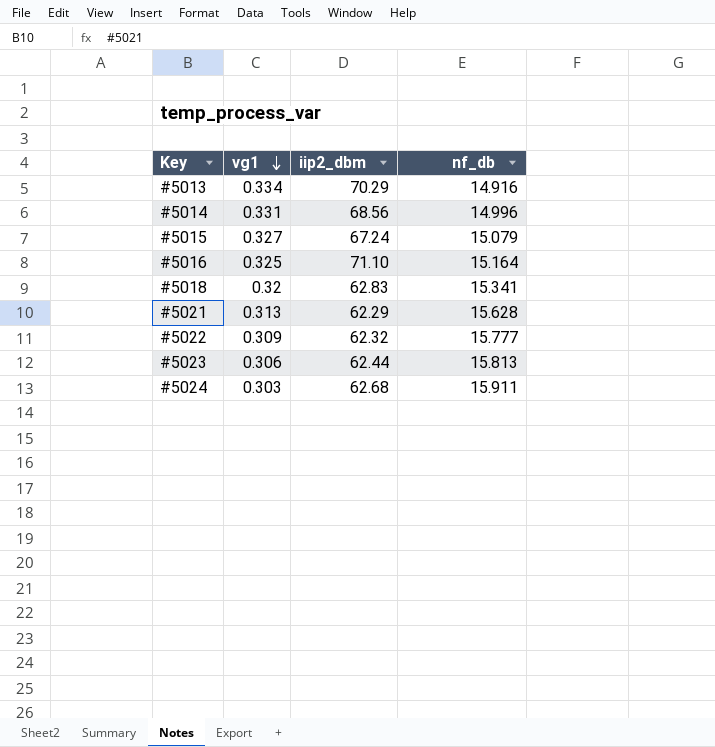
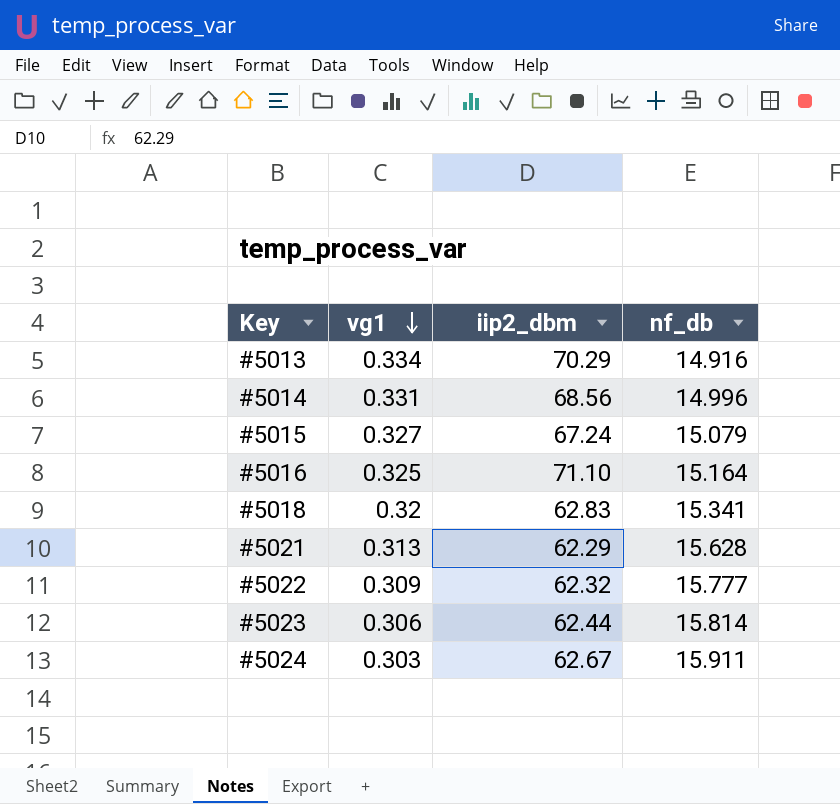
#5023 | nf_db: 15.813 -> 15.814
#5024 | iip2_dbm: 62.68 -> 62.67

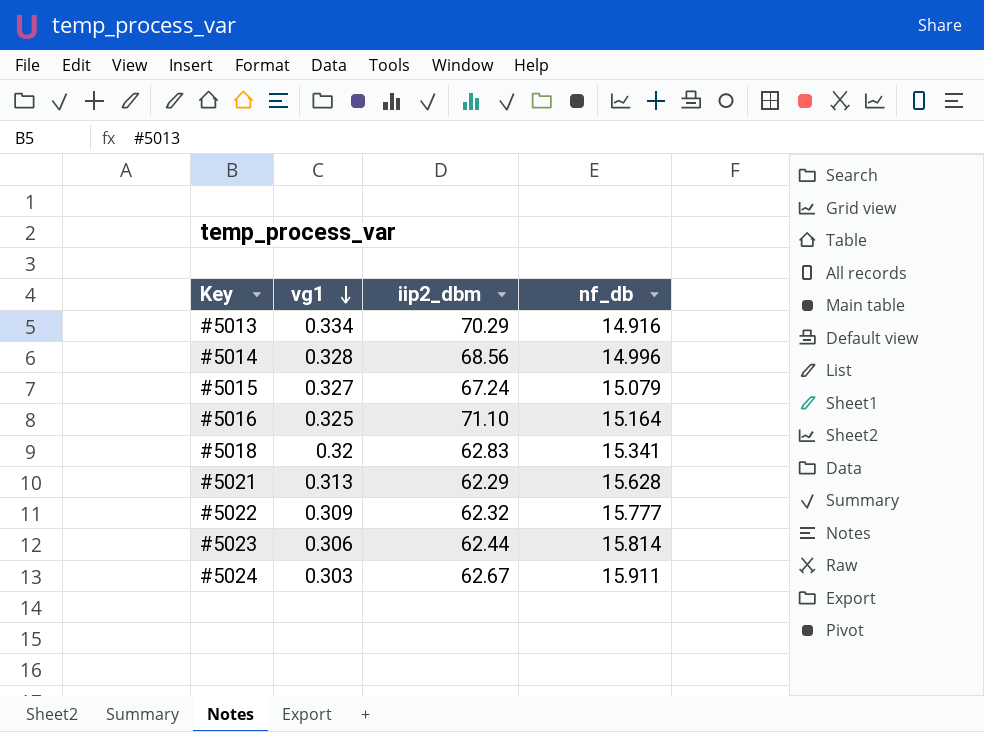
#5014 | vg1: 0.331 -> 0.328

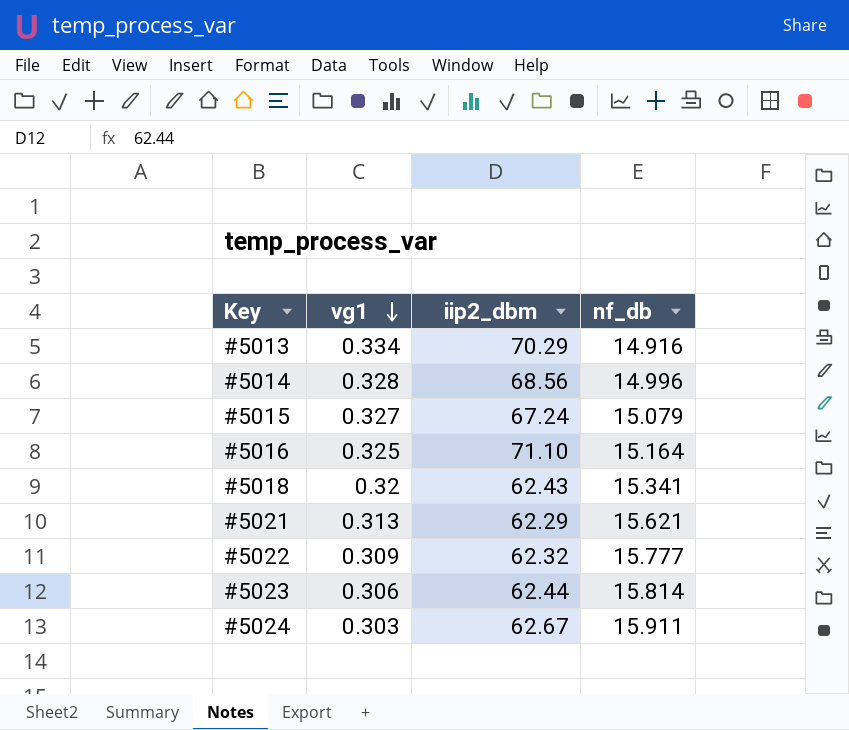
#5018 | iip2_dbm: 62.83 -> 62.43
#5021 | nf_db: 15.628 -> 15.621

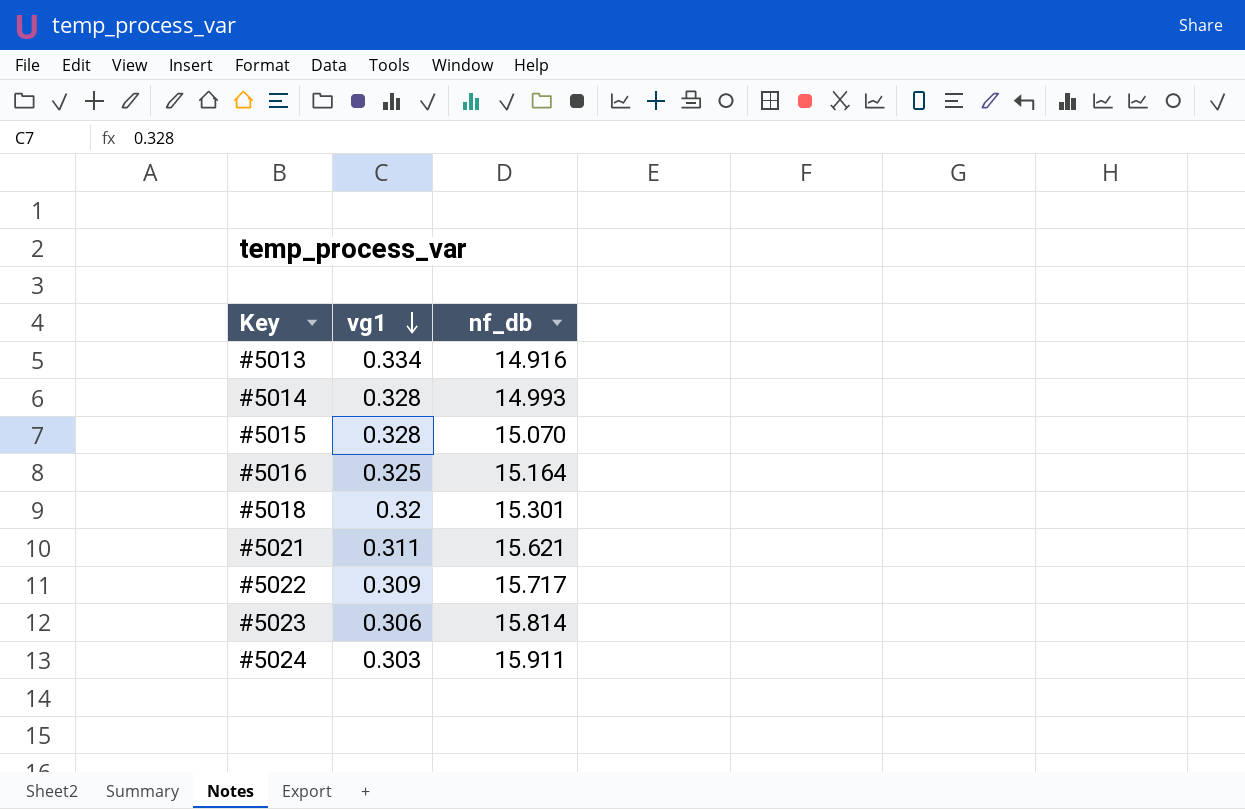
column iip2_dbm | position: 3 -> none
#5014 | nf_db: 14.996 -> 14.993
#5015 | vg1: 0.327 -> 0.328
#5015 | nf_db: 15.079 -> 15.070
#5018 | nf_db: 15.341 -> 15.301
#5021 | vg1: 0.313 -> 0.311
#5022 | nf_db: 15.777 -> 15.717

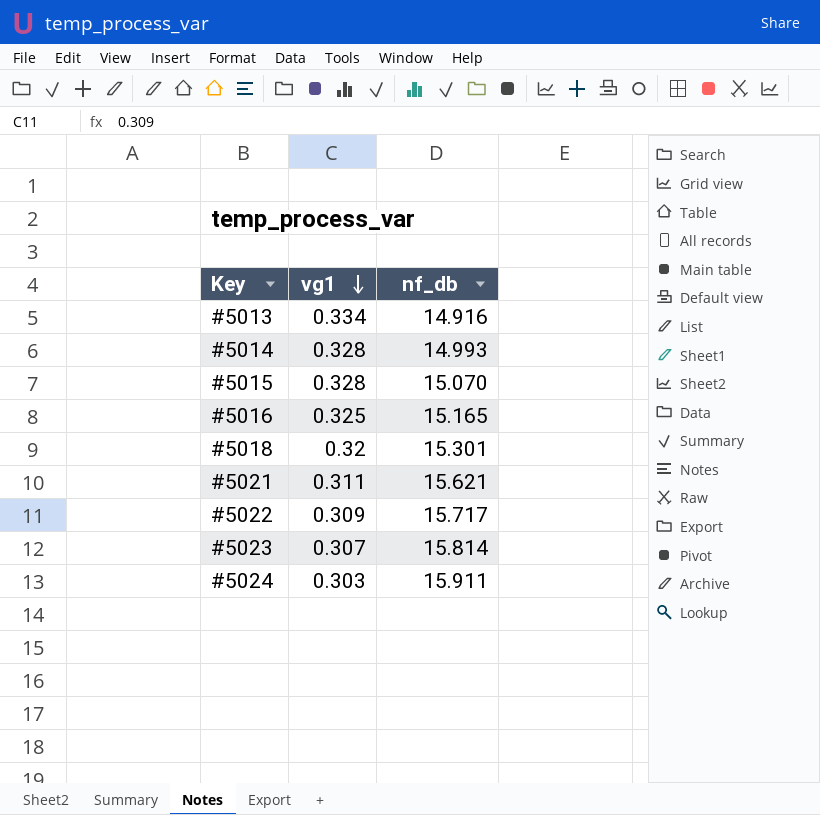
#5016 | nf_db: 15.164 -> 15.165
#5023 | vg1: 0.306 -> 0.307

